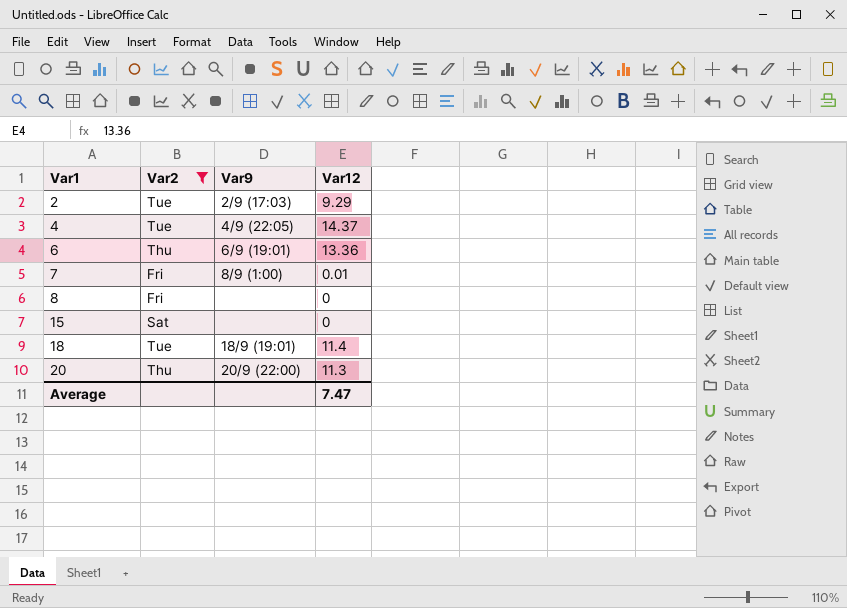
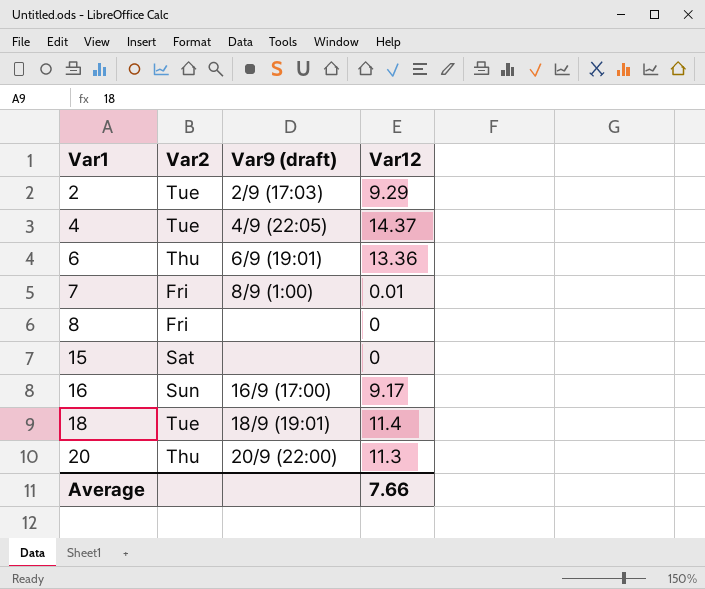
filter: Var2 != Sun -> none
column name: Var9 -> Var9 (draft)
Average | Var12: 7.47 -> 7.66

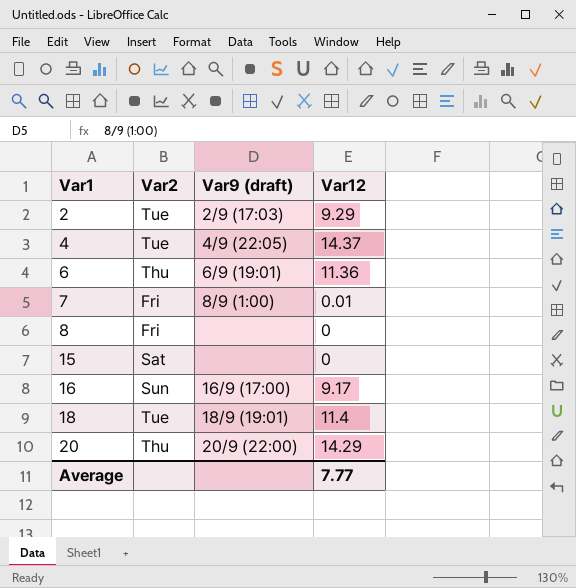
6 | Var12: 13.36 -> 11.36
20 | Var12: 11.3 -> 14.29
Average | Var12: 7.66 -> 7.77

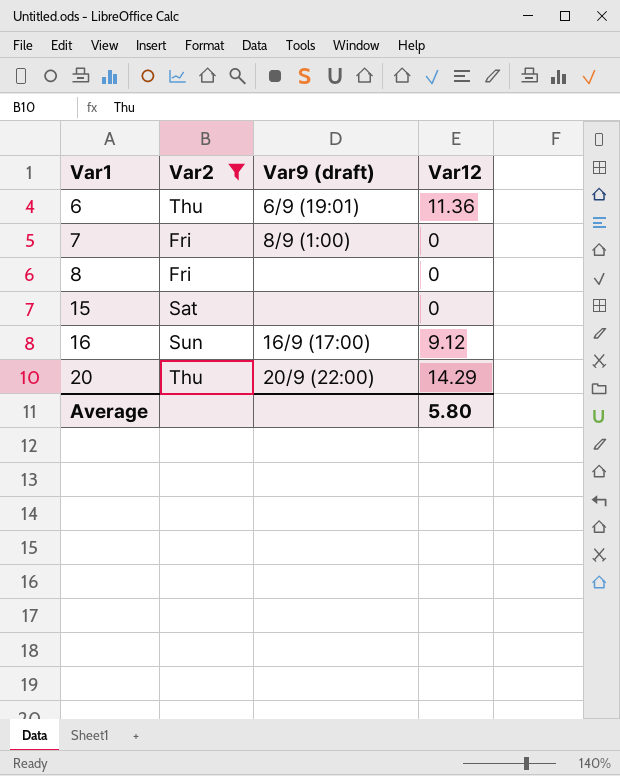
filter: none -> Var2 != Tue
7 | Var12: 0.01 -> 0
16 | Var12: 9.17 -> 9.12
Average | Var12: 7.77 -> 5.80

